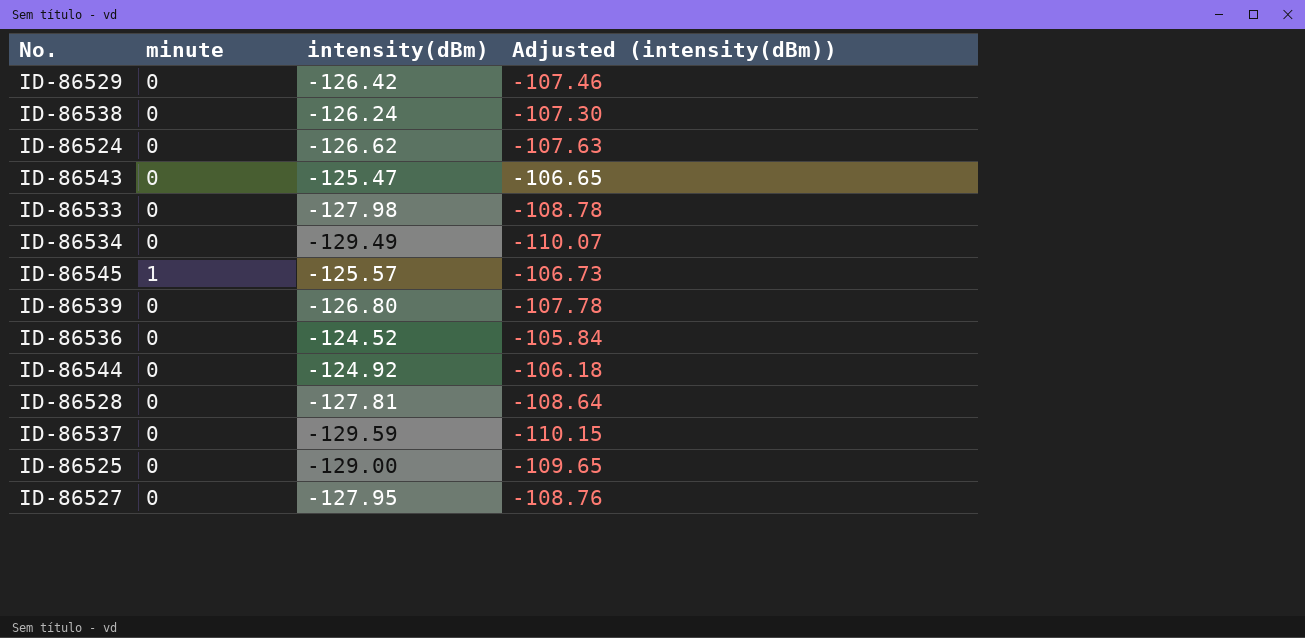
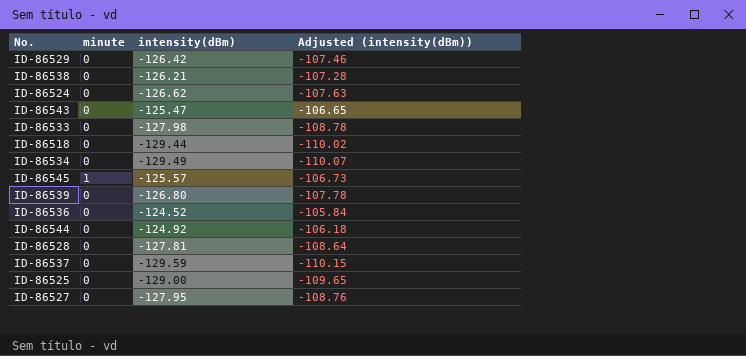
ID-86538 | intensity(dBm): -126.24 -> -126.21
ID-86538 | Adjusted (intensity(dBm)): -107.30 -> -107.28
row ID-86518: none -> 0 | -129.44 | -110.02

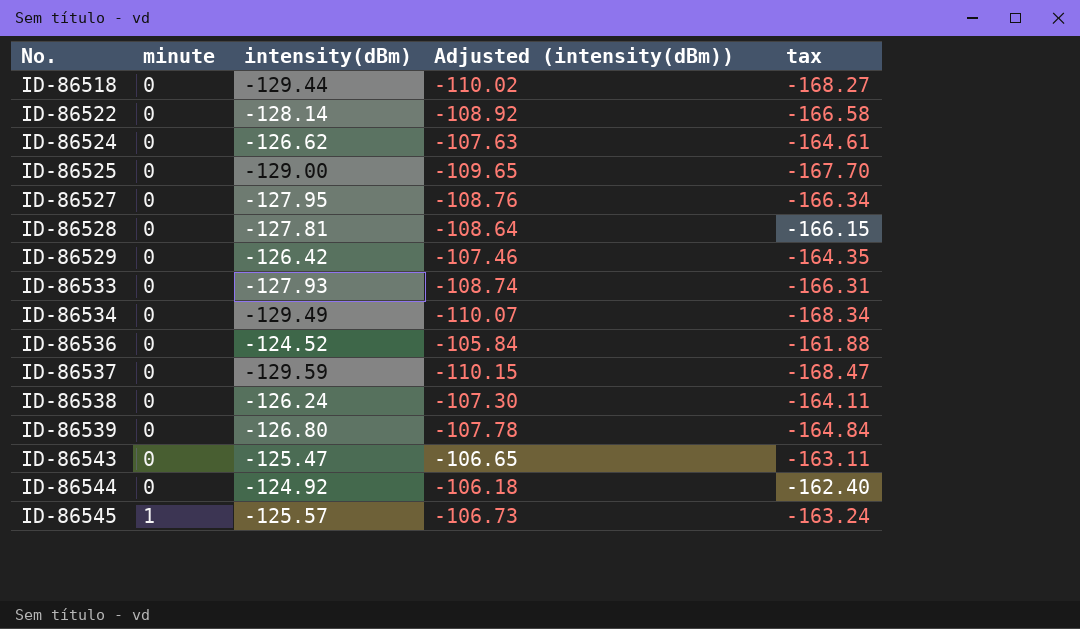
row order: none -> No. ascending
column tax | formula: none -> [intensity(dBm)] * 1.3
row ID-86522: none -> 0 | -128.14 | -108.92 | -166.58
ID-86533 | intensity(dBm): -127.98 -> -127.93
ID-86533 | Adjusted (intensity(dBm)): -108.78 -> -108.74
ID-86538 | intensity(dBm): -126.21 -> -126.24
ID-86538 | Adjusted (intensity(dBm)): -107.28 -> -107.30

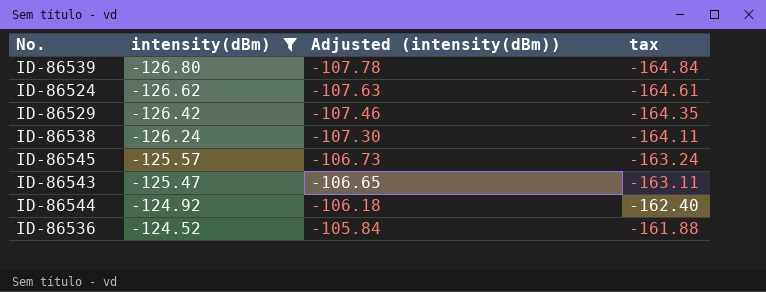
filter: none -> intensity(dBm) >= -126.80
row order: No. ascending -> intensity(dBm) ascending
column minute | position: 2 -> none

